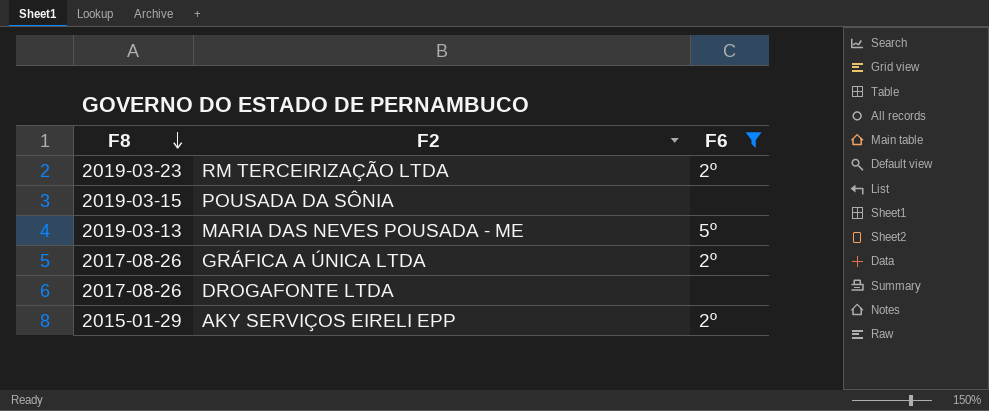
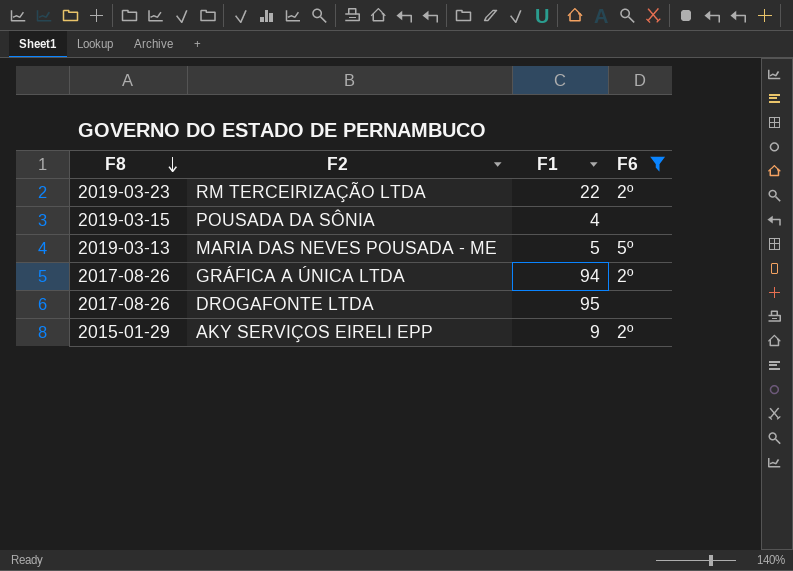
column F1 | position: none -> 3

